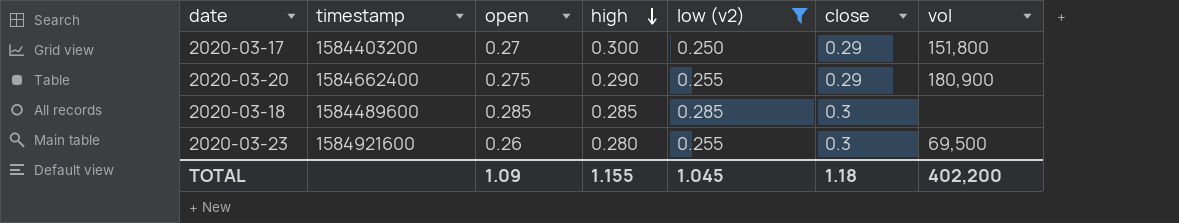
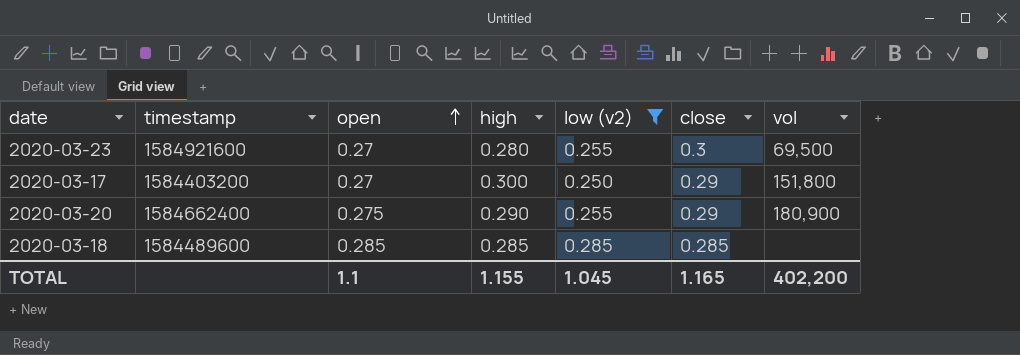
row order: high descending -> open ascending
2020-03-23 | open: 0.26 -> 0.27
2020-03-18 | close: 0.3 -> 0.285
TOTAL | open: 1.09 -> 1.1
TOTAL | close: 1.18 -> 1.165

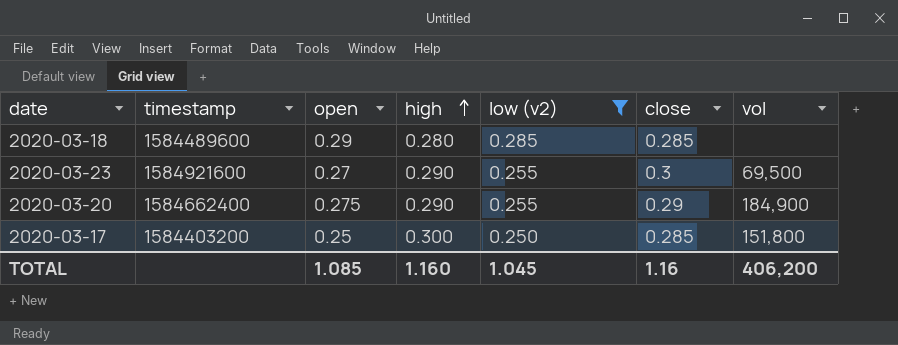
row order: open ascending -> high ascending
2020-03-18 | open: 0.285 -> 0.29
2020-03-18 | high: 0.285 -> 0.280
2020-03-23 | high: 0.280 -> 0.290
2020-03-20 | vol: 180,900 -> 184,900
2020-03-17 | open: 0.27 -> 0.25
2020-03-17 | close: 0.29 -> 0.285
TOTAL | open: 1.1 -> 1.085
TOTAL | high: 1.155 -> 1.160
TOTAL | close: 1.165 -> 1.16
TOTAL | vol: 402,200 -> 406,200

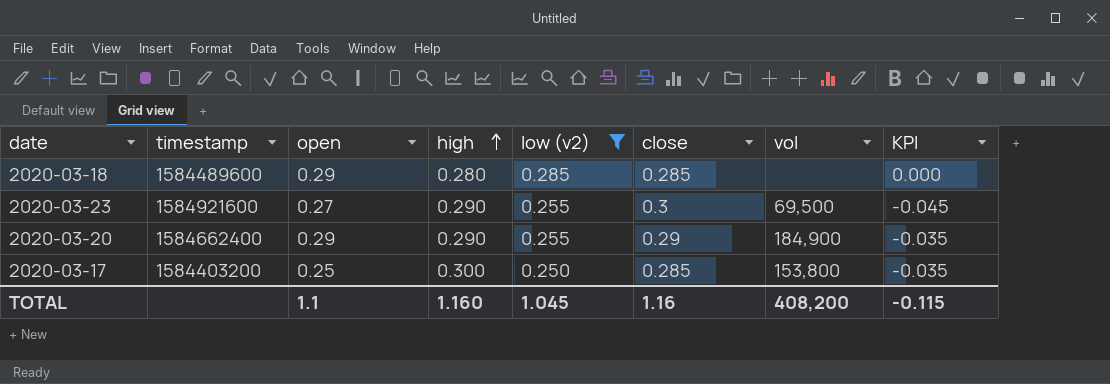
column KPI | formula: none -> [low (v2)] - [close]
2020-03-20 | open: 0.275 -> 0.29
2020-03-17 | vol: 151,800 -> 153,800
TOTAL | open: 1.085 -> 1.1
TOTAL | vol: 406,200 -> 408,200

